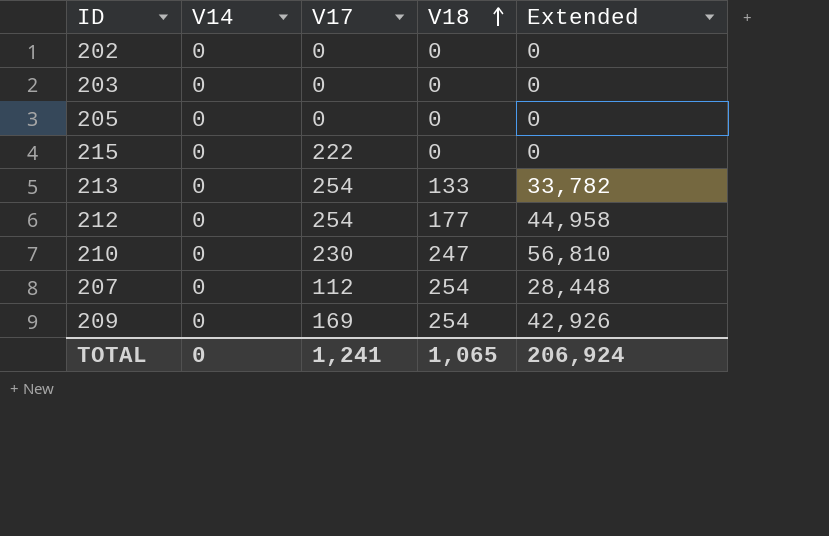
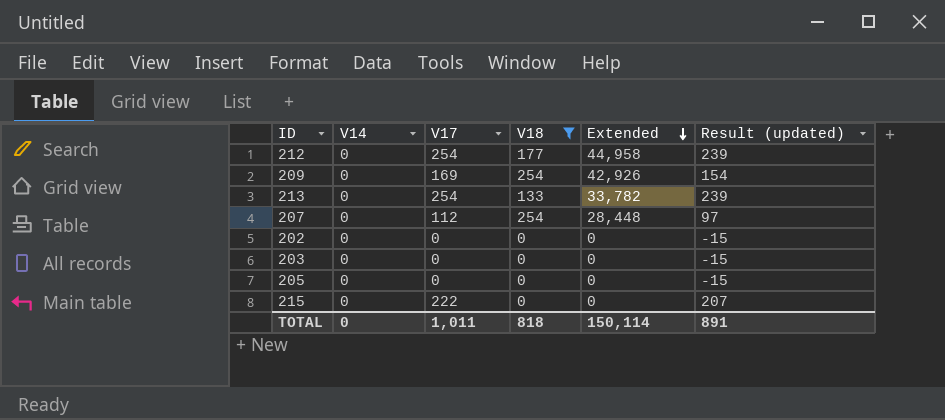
filter: none -> V18 != 247
row order: V18 ascending -> Extended descending
column Result (updated) | formula: none -> [V17] - 15
TOTAL | V17: 1,241 -> 1,011
TOTAL | V18: 1,065 -> 818
TOTAL | Extended: 206,924 -> 150,114

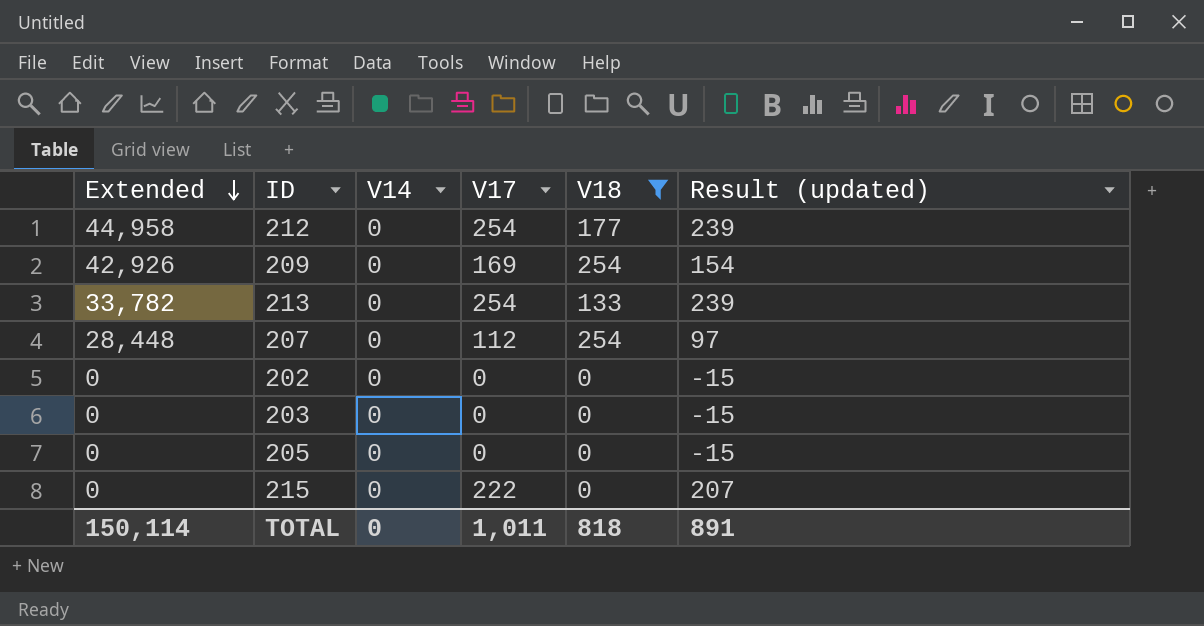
column Extended | position: 5 -> 1

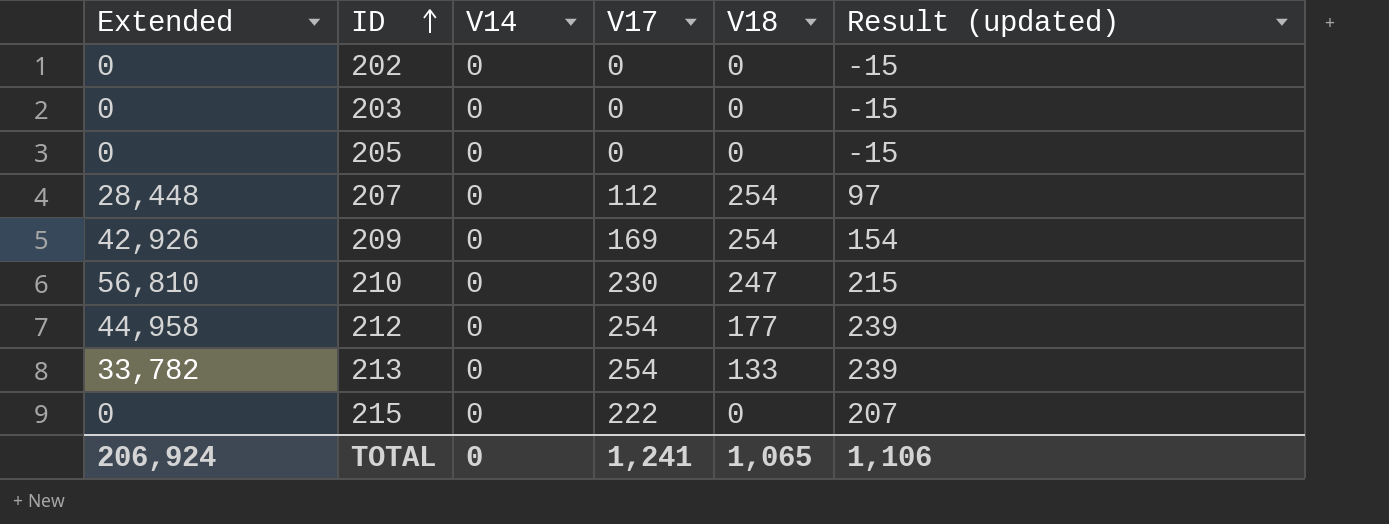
filter: V18 != 247 -> none
row order: Extended descending -> ID ascending
TOTAL | Extended: 150,114 -> 206,924
TOTAL | V17: 1,011 -> 1,241
TOTAL | V18: 818 -> 1,065
TOTAL | Result (updated): 891 -> 1,106

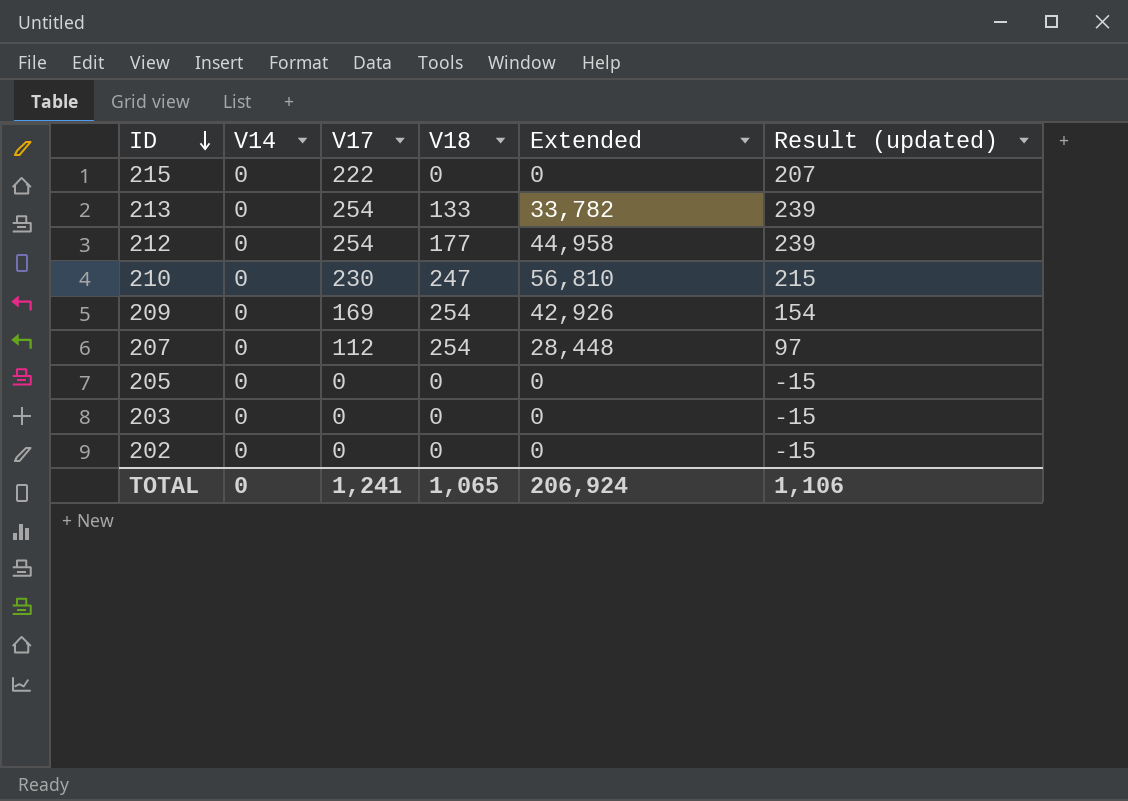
row order: ID ascending -> ID descending
column Extended | position: 1 -> 5

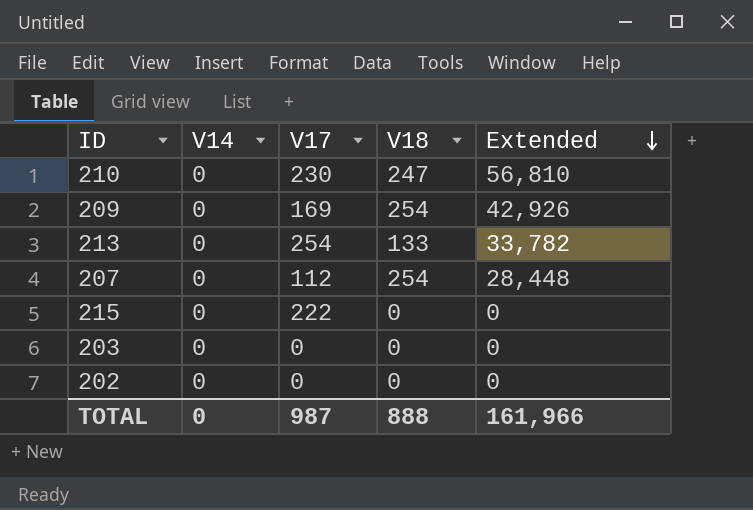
row order: ID descending -> Extended descending
column Result (updated) | formula: [V17] - 15 -> none
row 212: 0 | 254 | 177 | 44,958 | 239 -> none
row 205: 0 | 0 | 0 | 0 | -15 -> none
TOTAL | V17: 1,241 -> 987
TOTAL | V18: 1,065 -> 888
TOTAL | Extended: 206,924 -> 161,966

